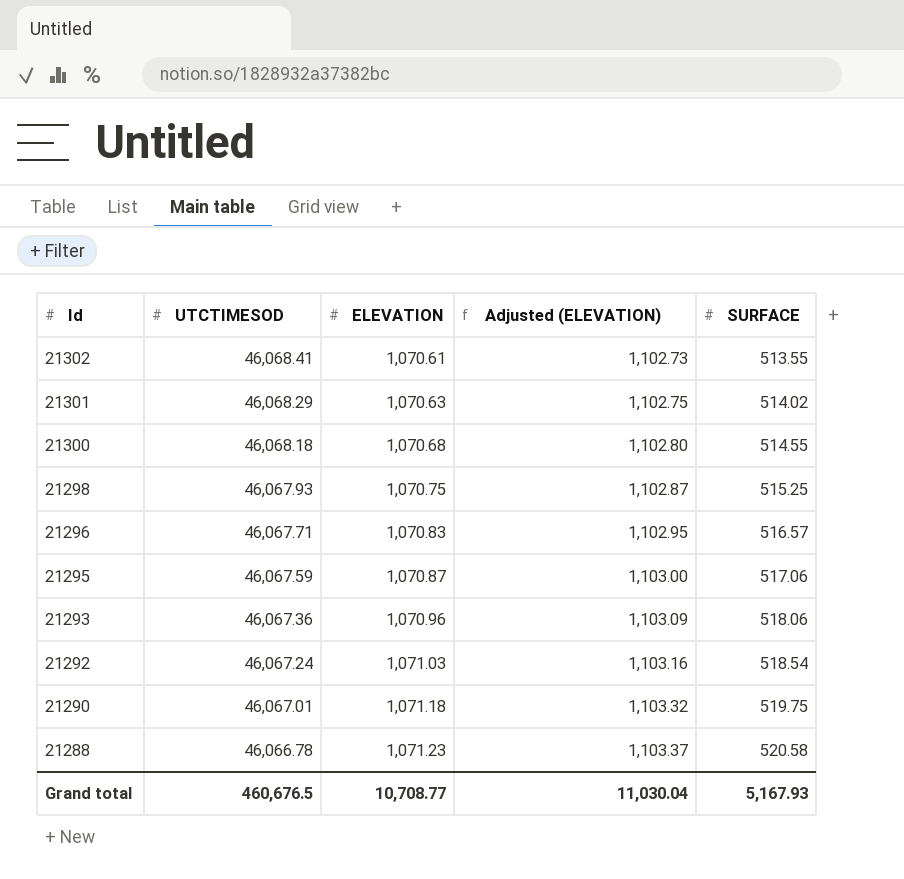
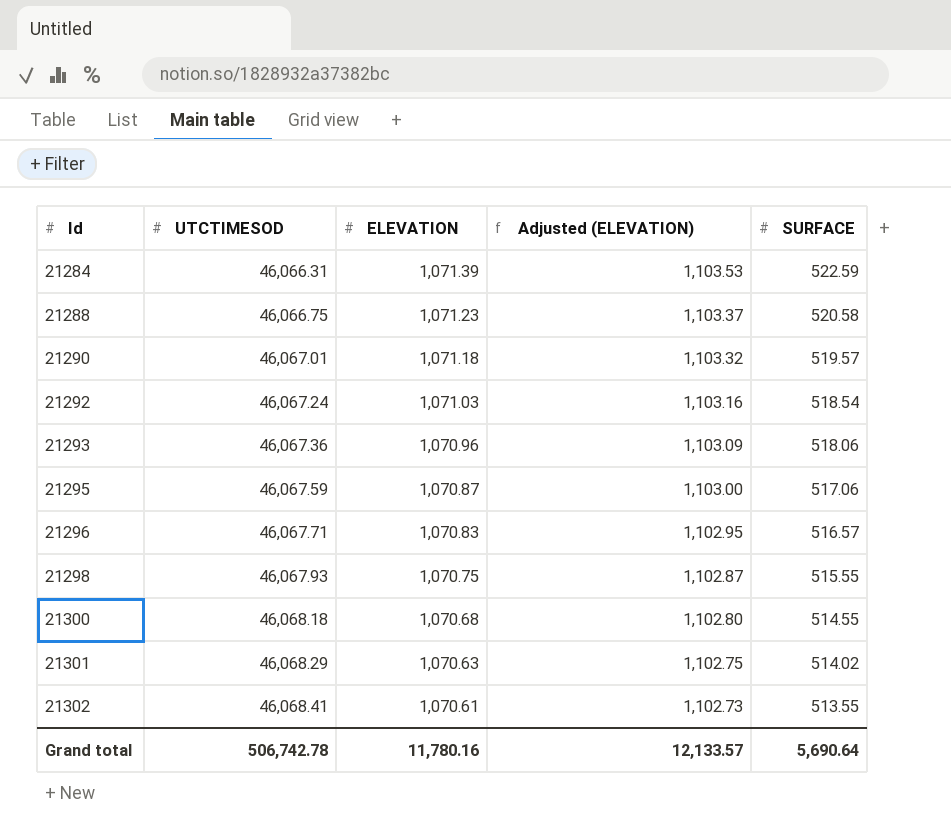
row order: Id descending -> Id ascending
row 21284: none -> 46,066.31 | 1,071.39 | 1,103.53 | 522.59
21288 | UTCTIMESOD: 46,066.78 -> 46,066.75
21290 | SURFACE: 519.75 -> 519.57
21298 | SURFACE: 515.25 -> 515.55
Grand total | UTCTIMESOD: 460,676.5 -> 506,742.78
Grand total | ELEVATION: 10,708.77 -> 11,780.16
Grand total | Adjusted (ELEVATION): 11,030.04 -> 12,133.57
Grand total | SURFACE: 5,167.93 -> 5,690.64

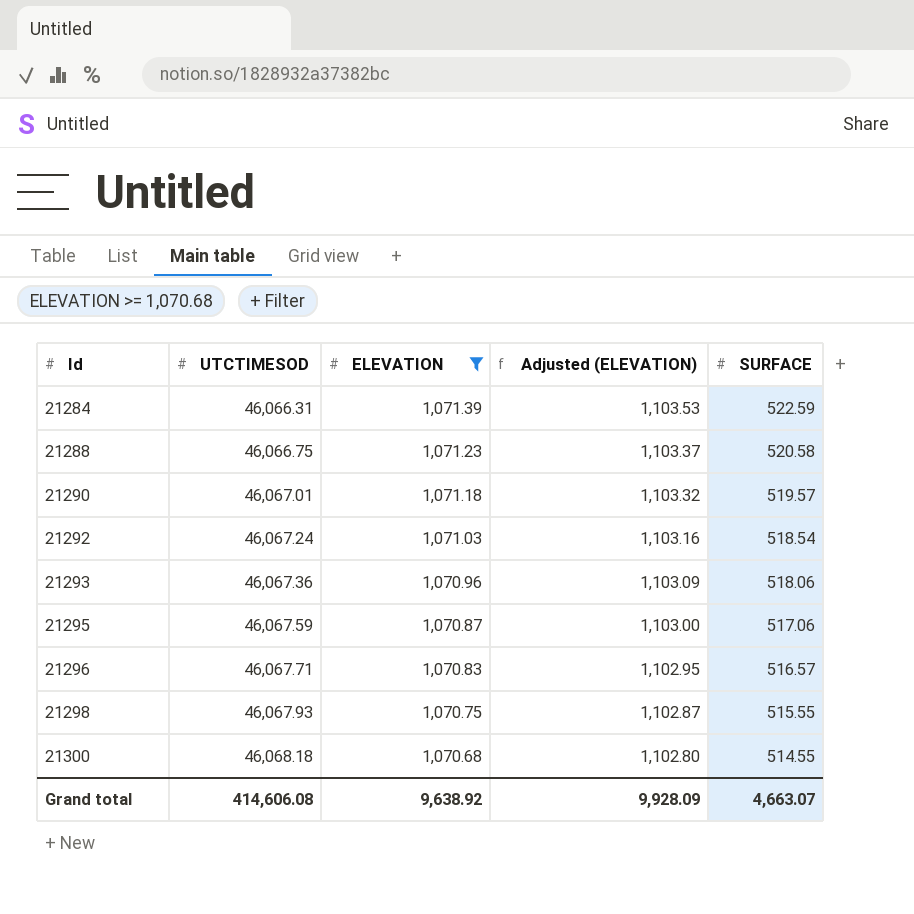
filter: none -> ELEVATION >= 1,070.68
Grand total | UTCTIMESOD: 506,742.78 -> 414,606.08
Grand total | ELEVATION: 11,780.16 -> 9,638.92
Grand total | Adjusted (ELEVATION): 12,133.57 -> 9,928.09
Grand total | SURFACE: 5,690.64 -> 4,663.07

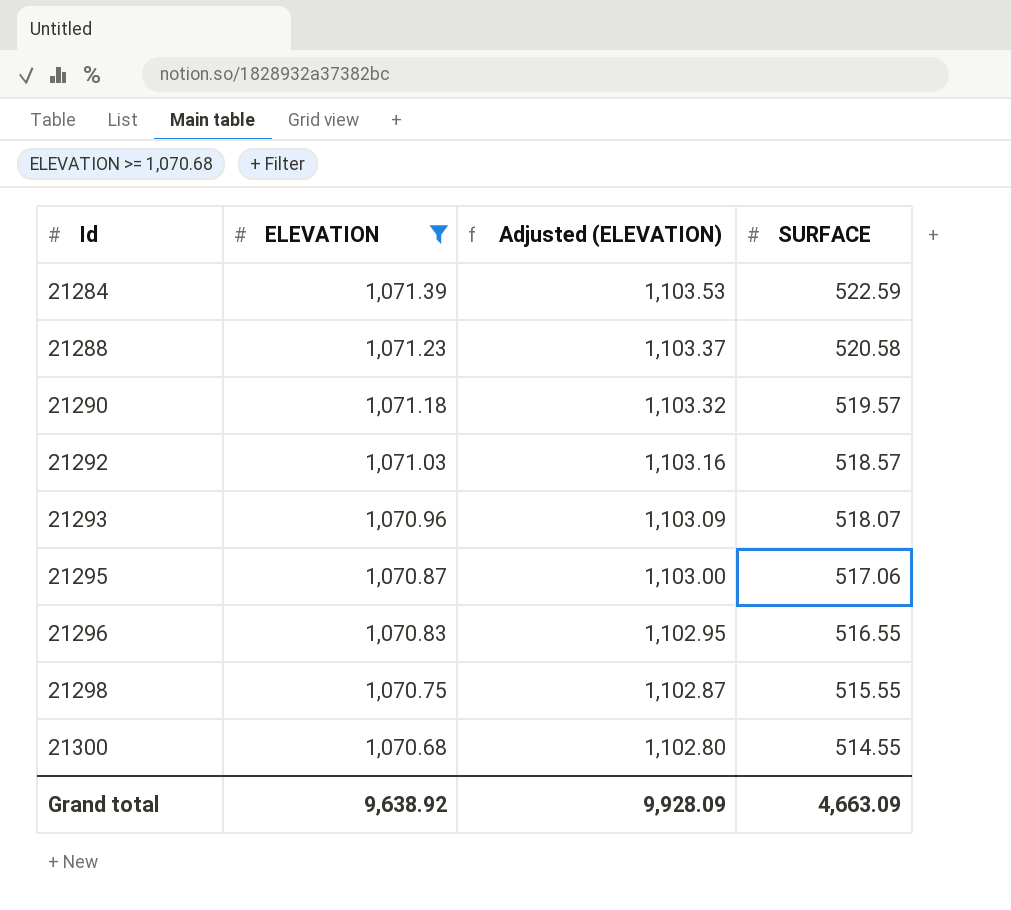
column UTCTIMESOD | position: 2 -> none
21292 | SURFACE: 518.54 -> 518.57
21293 | SURFACE: 518.06 -> 518.07
21296 | SURFACE: 516.57 -> 516.55
Grand total | SURFACE: 4,663.07 -> 4,663.09

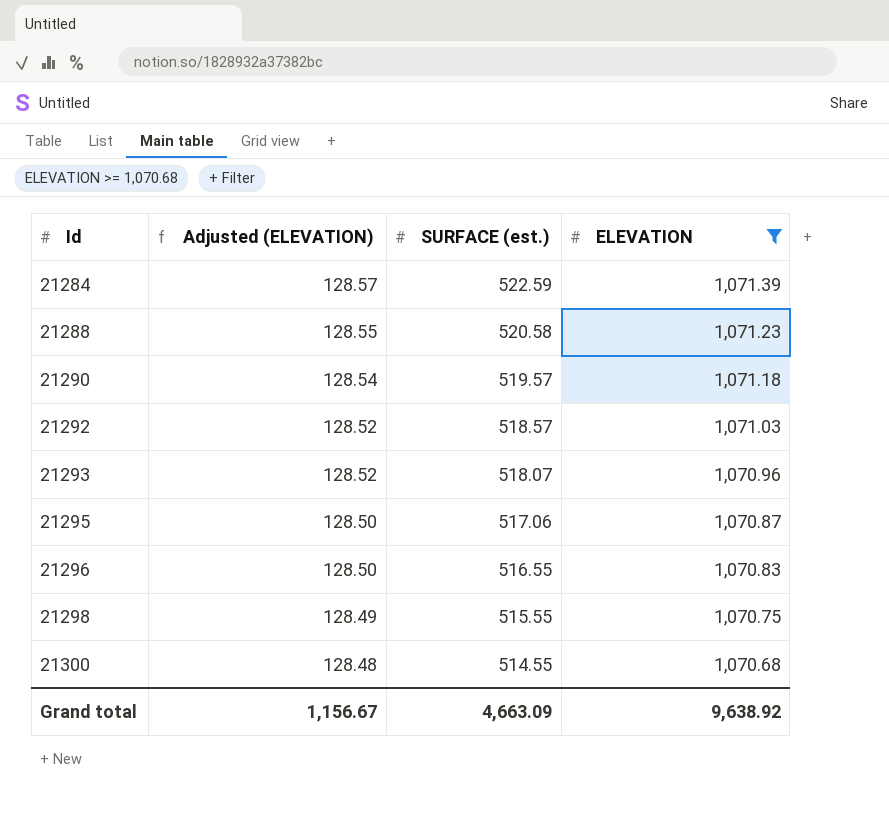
column Adjusted (ELEVATION) | formula: [ELEVATION] * 1.03 -> [ELEVATION] * 0.12
column name: SURFACE -> SURFACE (est.)
column ELEVATION | position: 2 -> 4
Grand total | Adjusted (ELEVATION): 9,928.09 -> 1,156.67

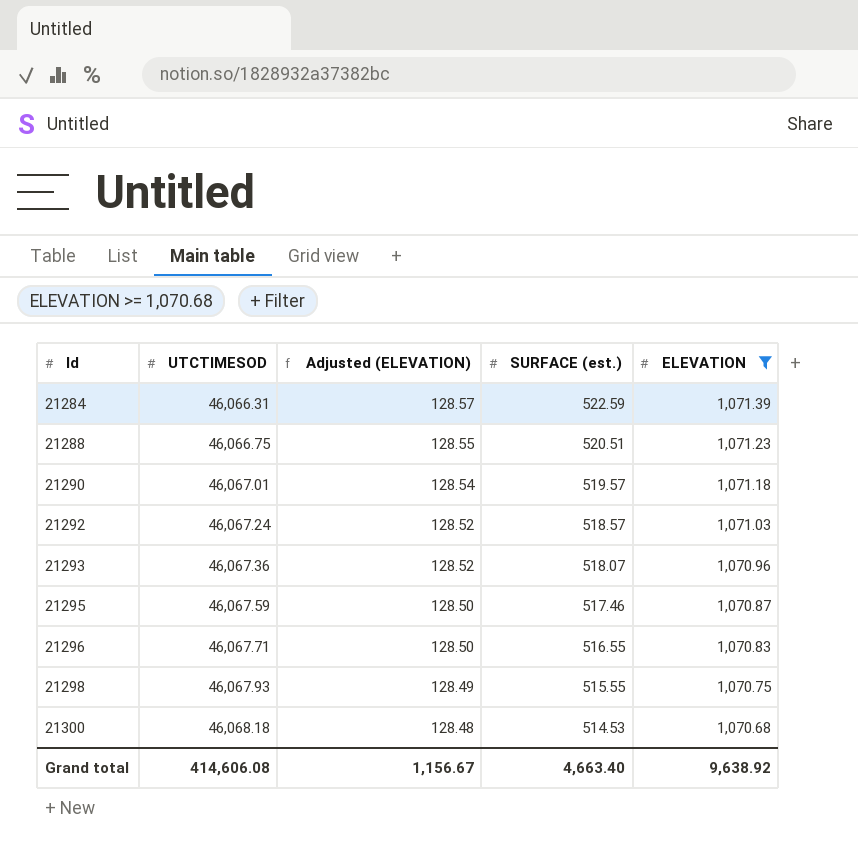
column UTCTIMESOD | position: none -> 2
21288 | SURFACE (est.): 520.58 -> 520.51
21295 | SURFACE (est.): 517.06 -> 517.46
21300 | SURFACE (est.): 514.55 -> 514.53
Grand total | SURFACE (est.): 4,663.09 -> 4,663.40

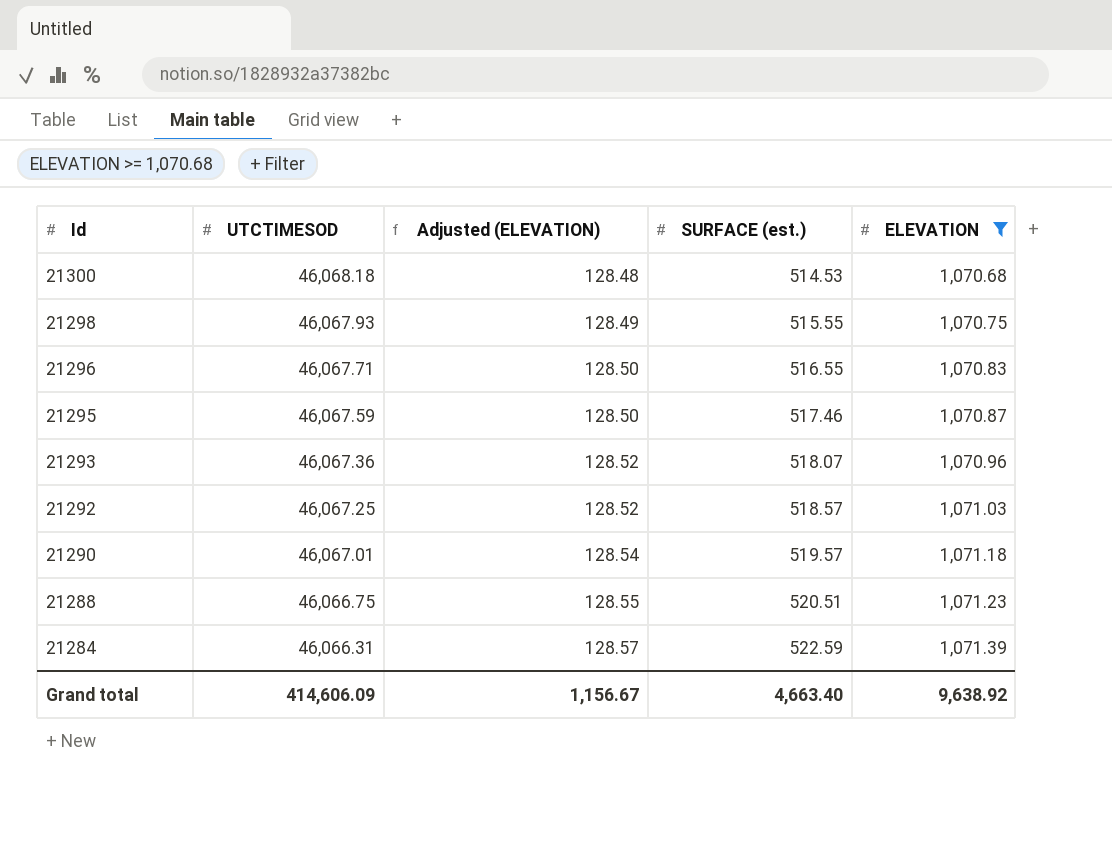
row order: Id ascending -> Id descending
21292 | UTCTIMESOD: 46,067.24 -> 46,067.25
Grand total | UTCTIMESOD: 414,606.08 -> 414,606.09

